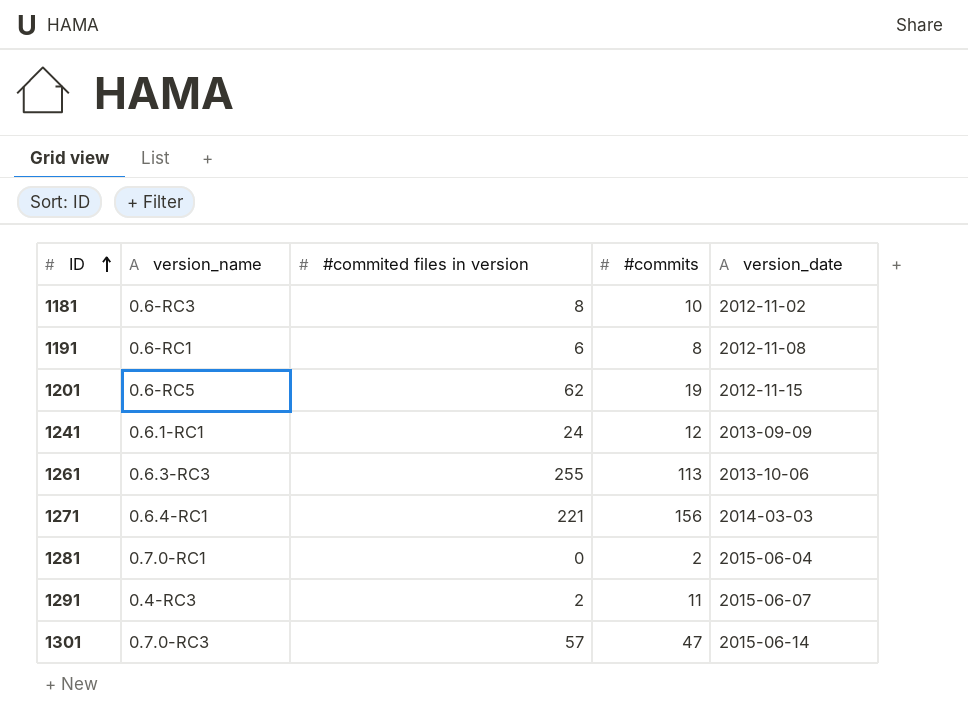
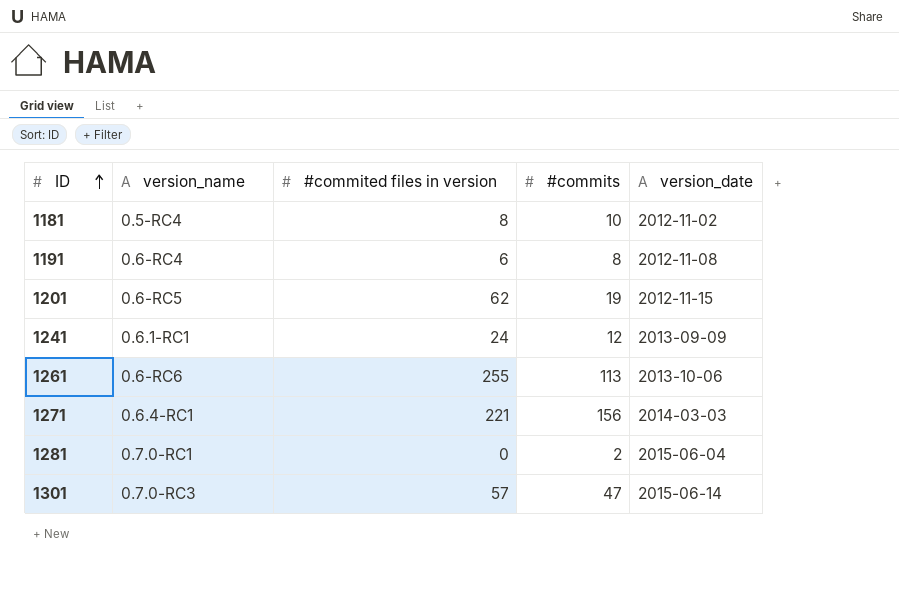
row 1291: 0.4-RC3 | 2 | 11 | 2015-06-07 -> none
1181 | version_name: 0.6-RC3 -> 0.5-RC4
1191 | version_name: 0.6-RC1 -> 0.6-RC4
1261 | version_name: 0.6.3-RC3 -> 0.6-RC6

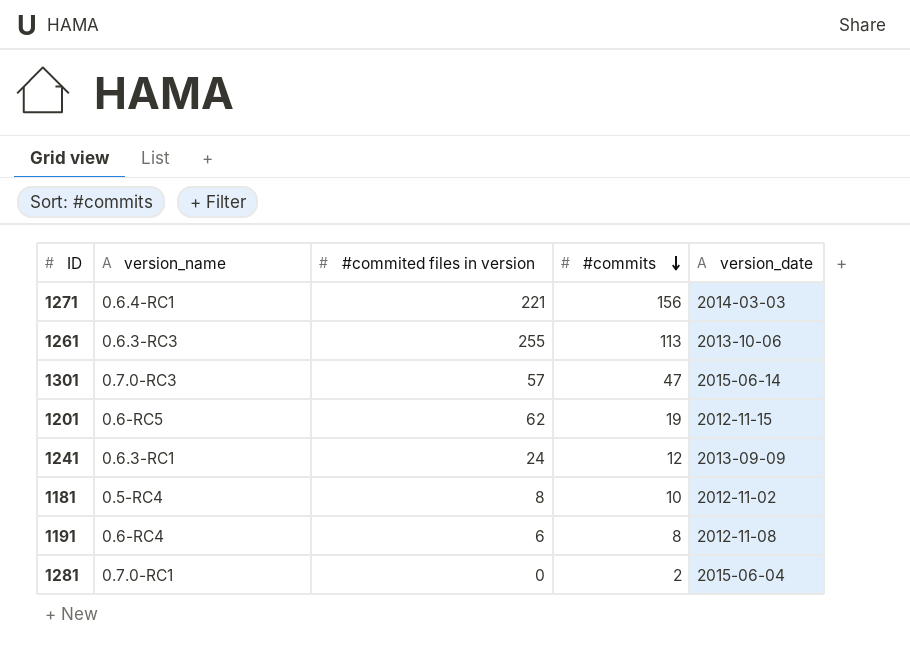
row order: ID ascending -> #commits descending
1261 | version_name: 0.6-RC6 -> 0.6.3-RC3
1241 | version_name: 0.6.1-RC1 -> 0.6.3-RC1

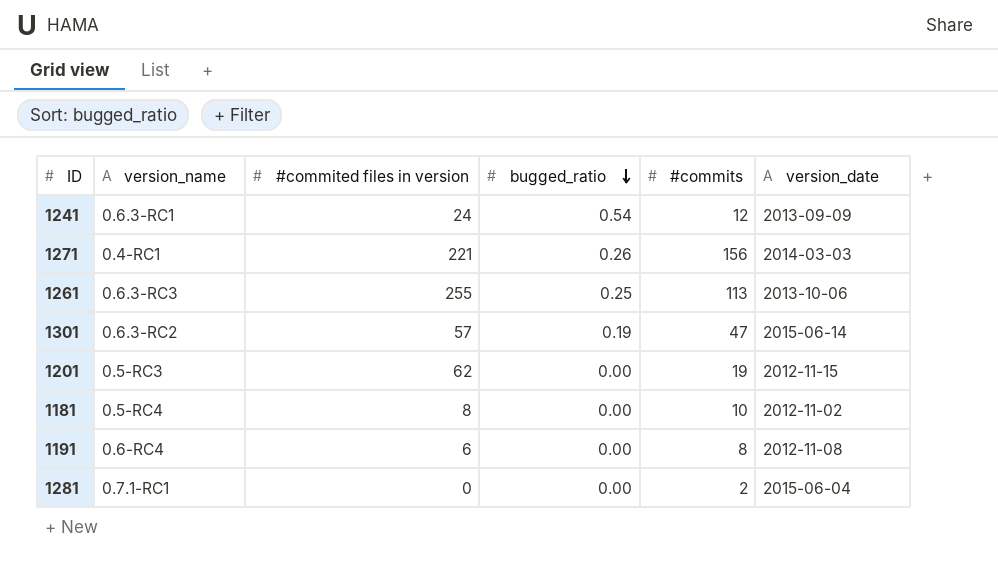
row order: #commits descending -> bugged_ratio descending
column bugged_ratio | position: none -> 4
1271 | version_name: 0.6.4-RC1 -> 0.4-RC1
1301 | version_name: 0.7.0-RC3 -> 0.6.3-RC2
1201 | version_name: 0.6-RC5 -> 0.5-RC3
1281 | version_name: 0.7.0-RC1 -> 0.7.1-RC1

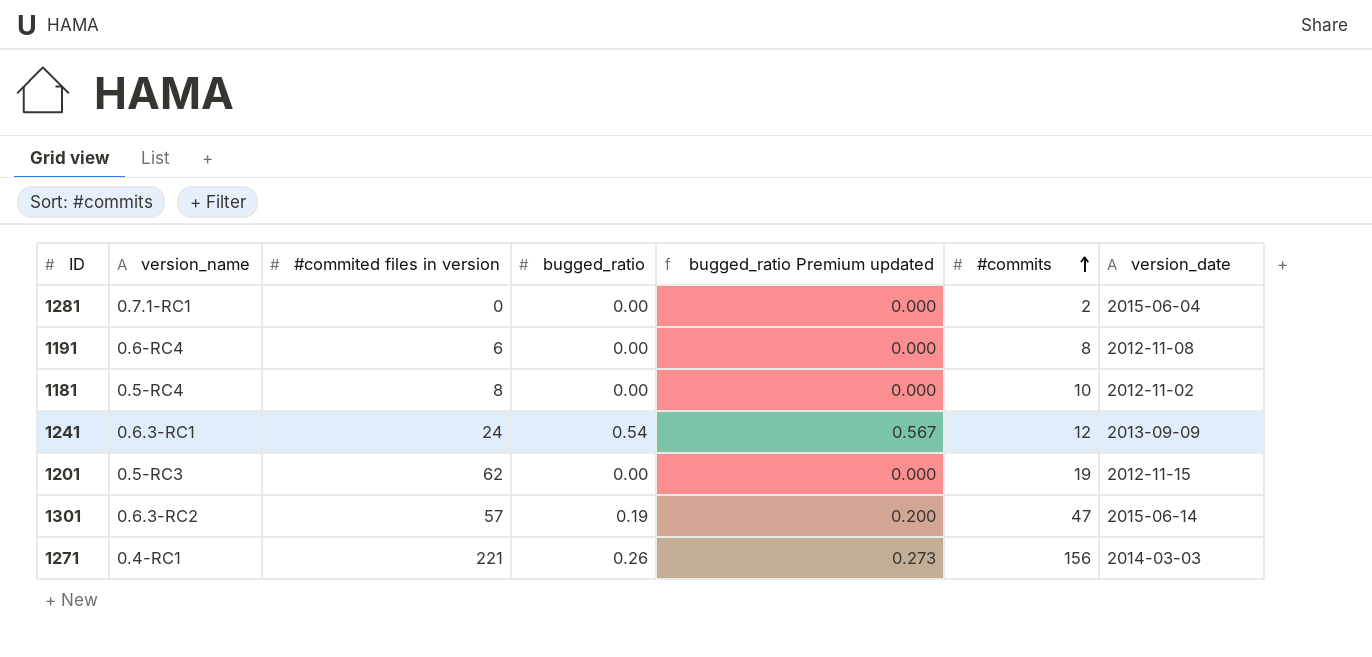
row order: bugged_ratio descending -> #commits ascending
column bugged_ratio Premium updated | formula: none -> [bugged_ratio] * 1.05
row 1261: 0.6.3-RC3 | 255 | 0.25 | 113 | 2013-10-06 -> none

